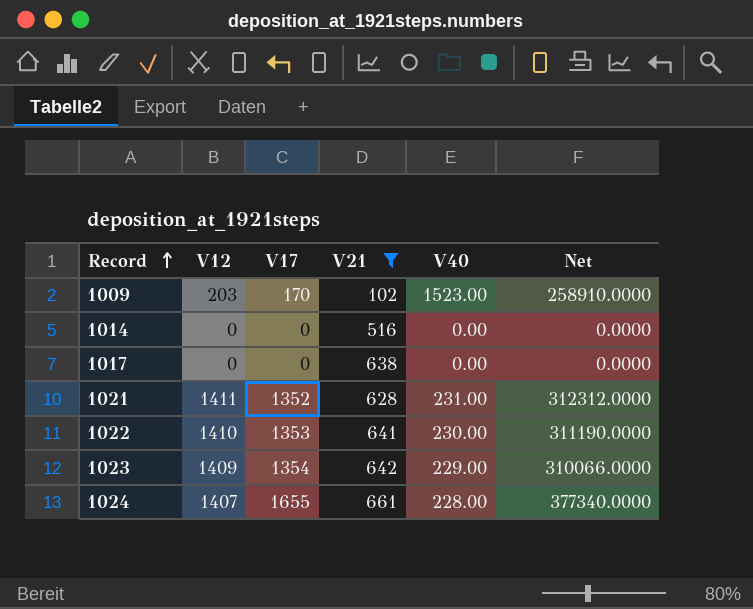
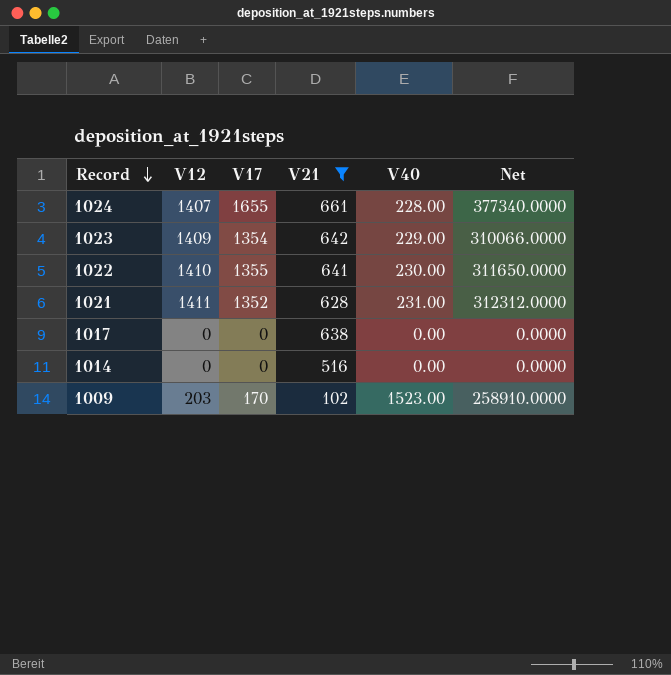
row order: Record ascending -> Record descending
1022 | V17: 1353 -> 1355
1022 | Net: 311190.0000 -> 311650.0000

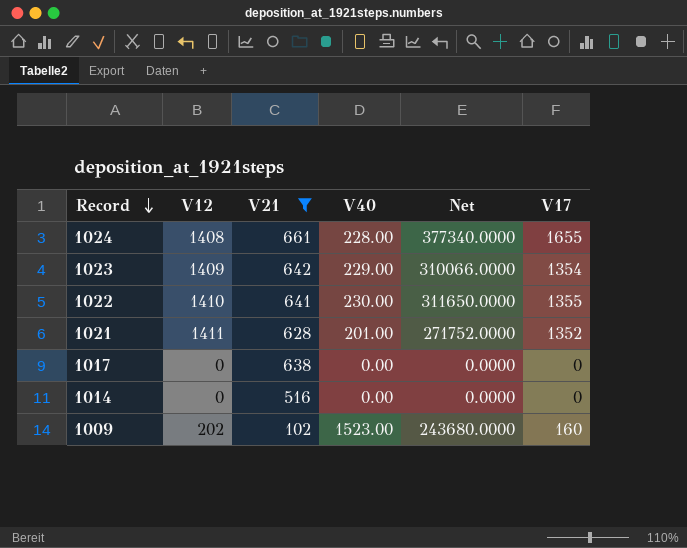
column V17 | position: 3 -> 6
1024 | V12: 1407 -> 1408
1021 | V40: 231.00 -> 201.00
1021 | Net: 312312.0000 -> 271752.0000
1009 | V12: 203 -> 202
1009 | Net: 258910.0000 -> 243680.0000
1009 | V17: 170 -> 160

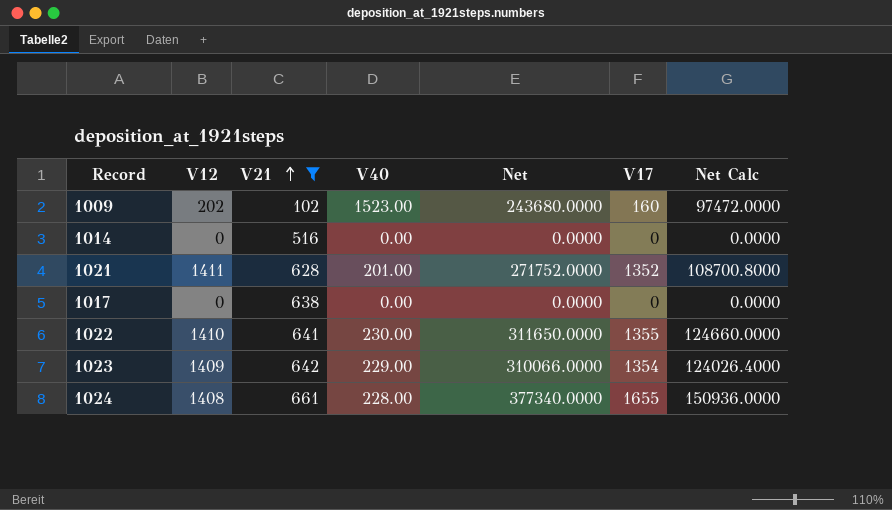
row order: Record descending -> V21 ascending
column Net Calc | formula: none -> [Net] * 0.4

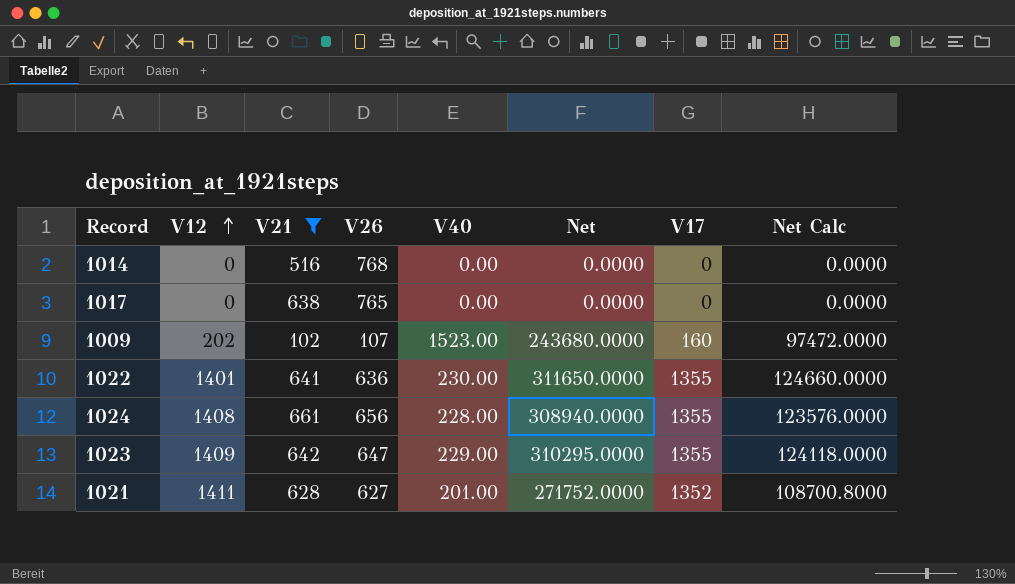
row order: V21 ascending -> V12 ascending
column V26 | position: none -> 4
1022 | V12: 1410 -> 1401
1024 | Net: 377340.0000 -> 308940.0000
1024 | V17: 1655 -> 1355
1024 | Net Calc: 150936.0000 -> 123576.0000
1023 | Net: 310066.0000 -> 310295.0000
1023 | V17: 1354 -> 1355
1023 | Net Calc: 124026.4000 -> 124118.0000

